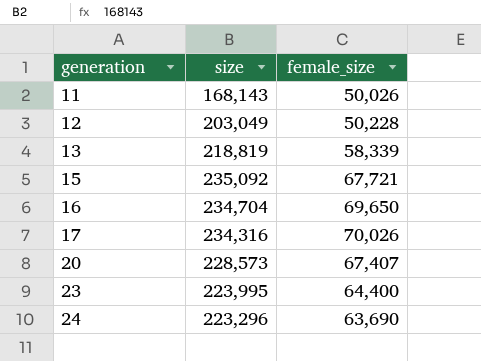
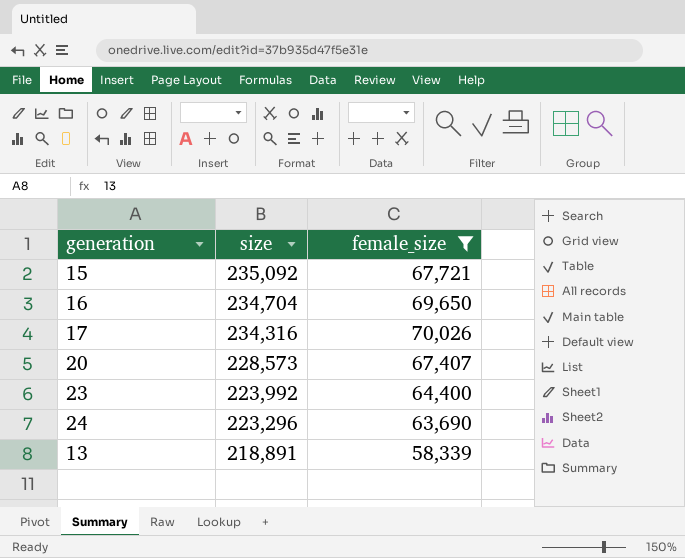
filter: none -> female_size >= 58,339
row order: generation ascending -> size descending
23 | size: 223,995 -> 223,992
13 | size: 218,819 -> 218,891

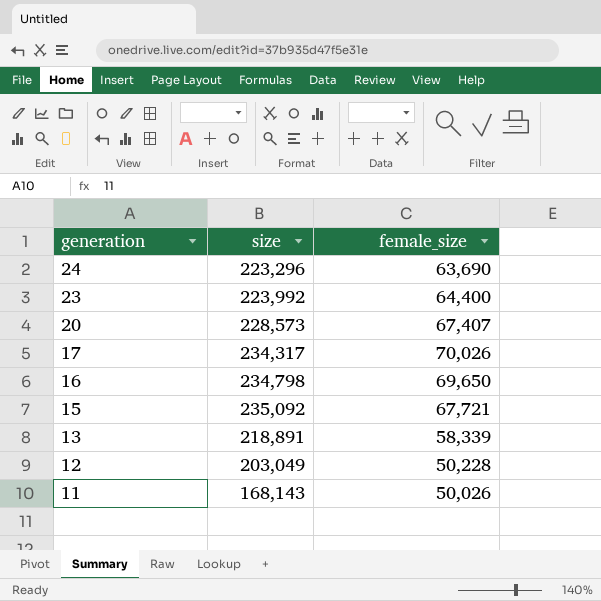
filter: female_size >= 58,339 -> none
row order: size descending -> generation descending
17 | size: 234,316 -> 234,317
16 | size: 234,704 -> 234,798

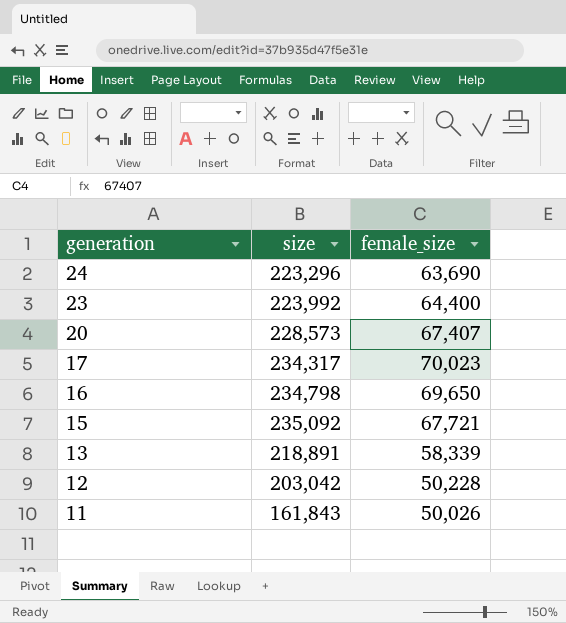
17 | female_size: 70,026 -> 70,023
12 | size: 203,049 -> 203,042
11 | size: 168,143 -> 161,843

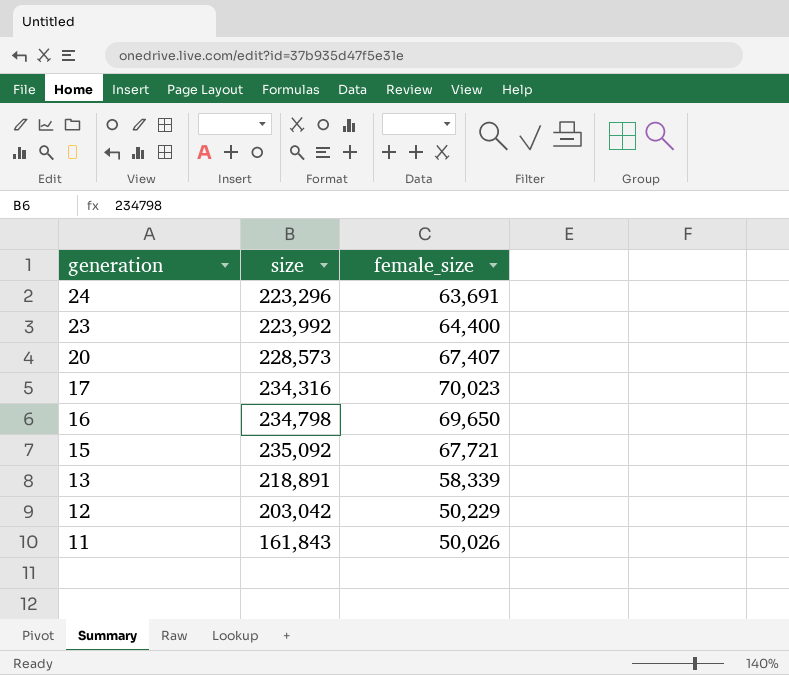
24 | female_size: 63,690 -> 63,691
17 | size: 234,317 -> 234,316
12 | female_size: 50,228 -> 50,229

